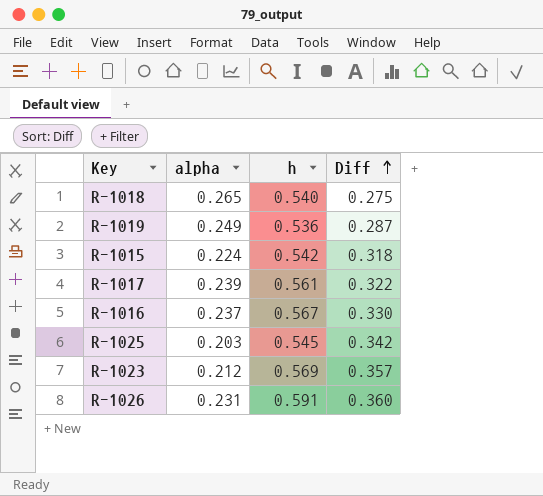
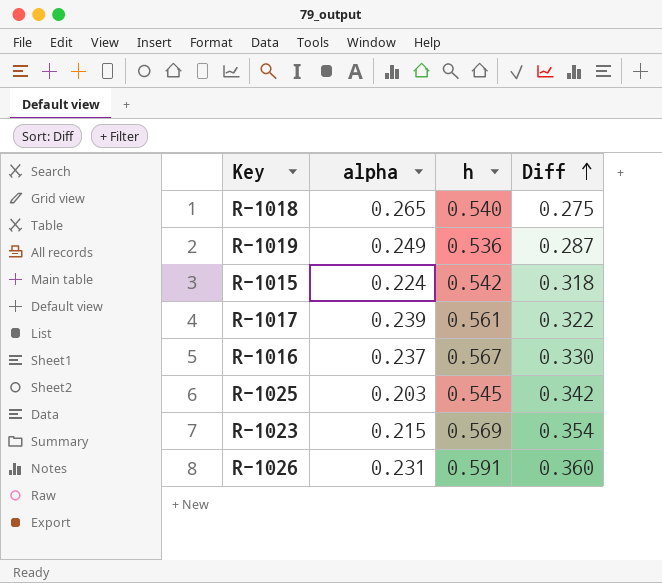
R-1023 | alpha: 0.212 -> 0.215
R-1023 | Diff: 0.357 -> 0.354

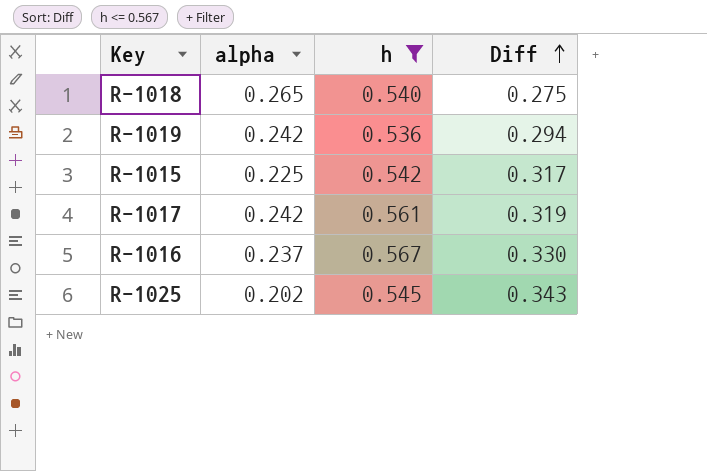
filter: none -> h <= 0.567
R-1019 | alpha: 0.249 -> 0.242
R-1019 | Diff: 0.287 -> 0.294
R-1015 | alpha: 0.224 -> 0.225
R-1015 | Diff: 0.318 -> 0.317
R-1017 | alpha: 0.239 -> 0.242
R-1017 | Diff: 0.322 -> 0.319
R-1025 | alpha: 0.203 -> 0.202
R-1025 | Diff: 0.342 -> 0.343

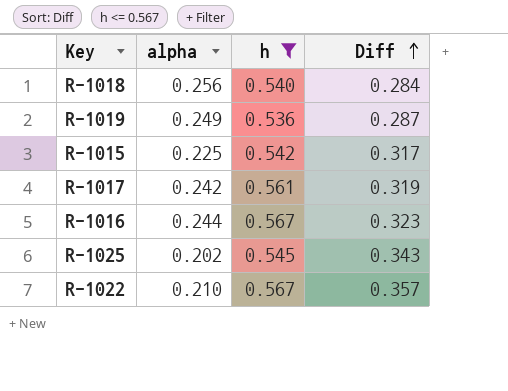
R-1018 | alpha: 0.265 -> 0.256
R-1018 | Diff: 0.275 -> 0.284
R-1019 | alpha: 0.242 -> 0.249
R-1019 | Diff: 0.294 -> 0.287
R-1016 | alpha: 0.237 -> 0.244
R-1016 | Diff: 0.330 -> 0.323
row R-1022: none -> 0.210 | 0.567 | 0.357

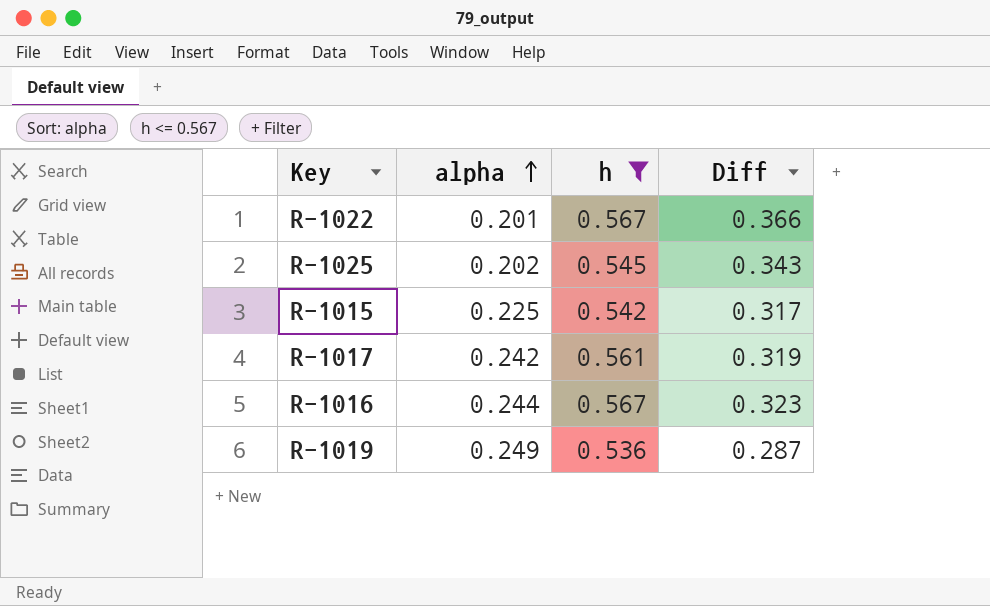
row order: Diff ascending -> alpha ascending
row R-1018: 0.256 | 0.540 | 0.284 -> none
R-1022 | alpha: 0.210 -> 0.201
R-1022 | Diff: 0.357 -> 0.366

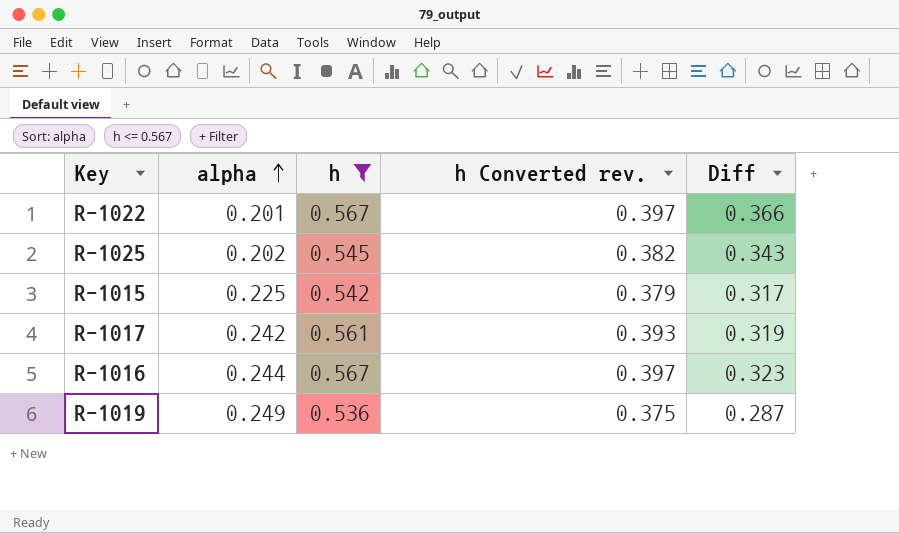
column h Converted rev. | formula: none -> [h] * 0.7

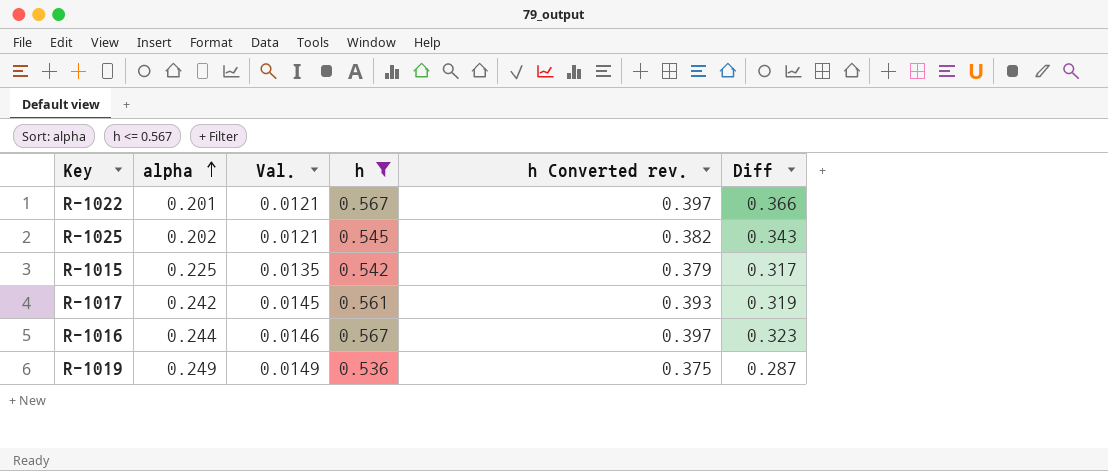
column Val. | formula: none -> [alpha] * 0.06

